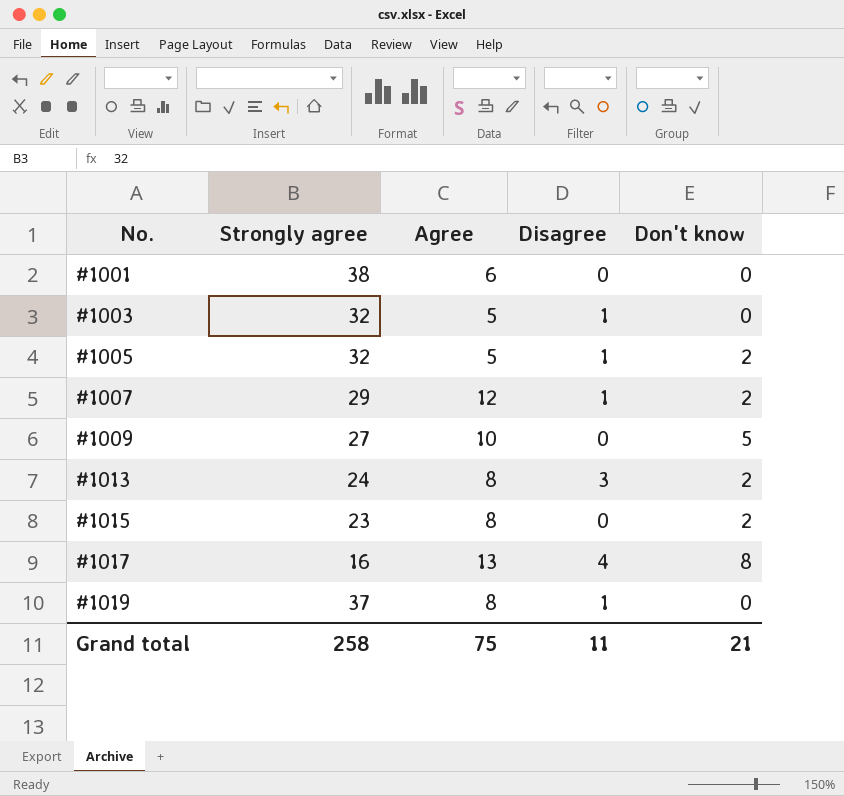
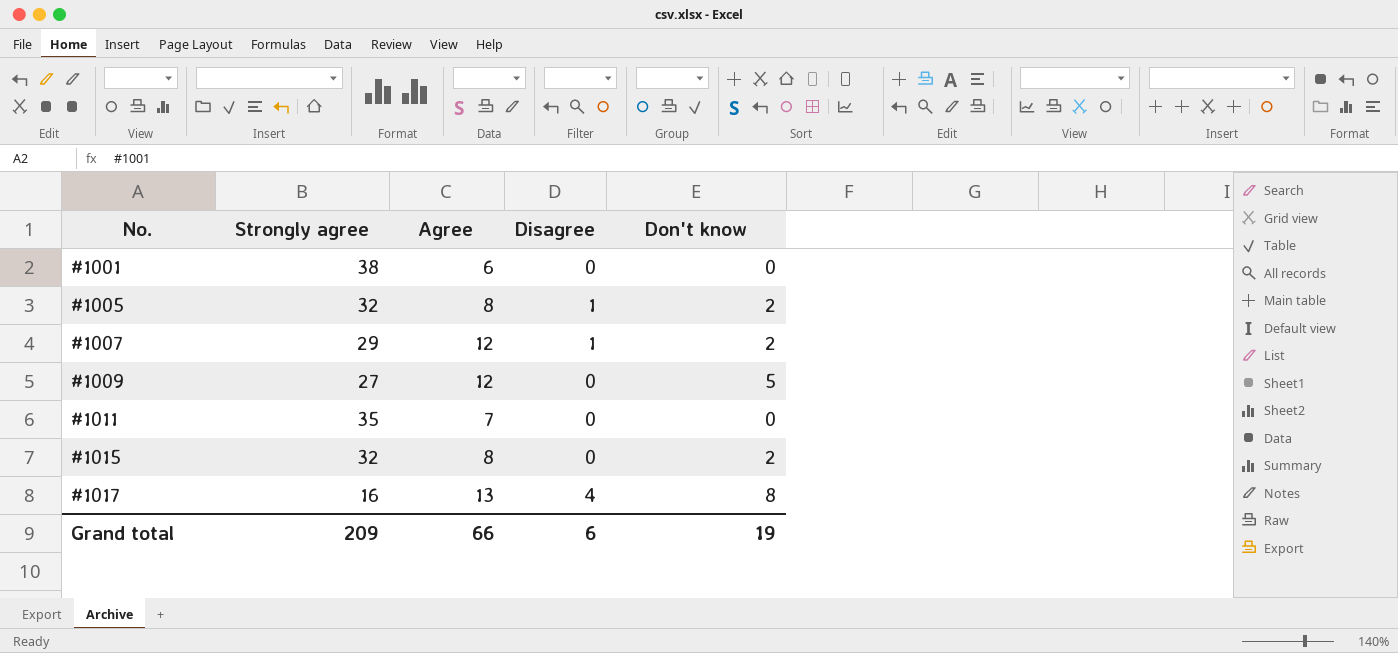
row #1003: 32 | 5 | 1 | 0 -> none
row #1013: 24 | 8 | 3 | 2 -> none
row #1019: 37 | 8 | 1 | 0 -> none
#1005 | Agree: 5 -> 8
#1009 | Agree: 10 -> 12
row #1011: none -> 35 | 7 | 0 | 0
#1015 | Strongly agree: 23 -> 32
Grand total | Strongly agree: 258 -> 209
Grand total | Agree: 75 -> 66
Grand total | Disagree: 11 -> 6
Grand total | Don't know: 21 -> 19

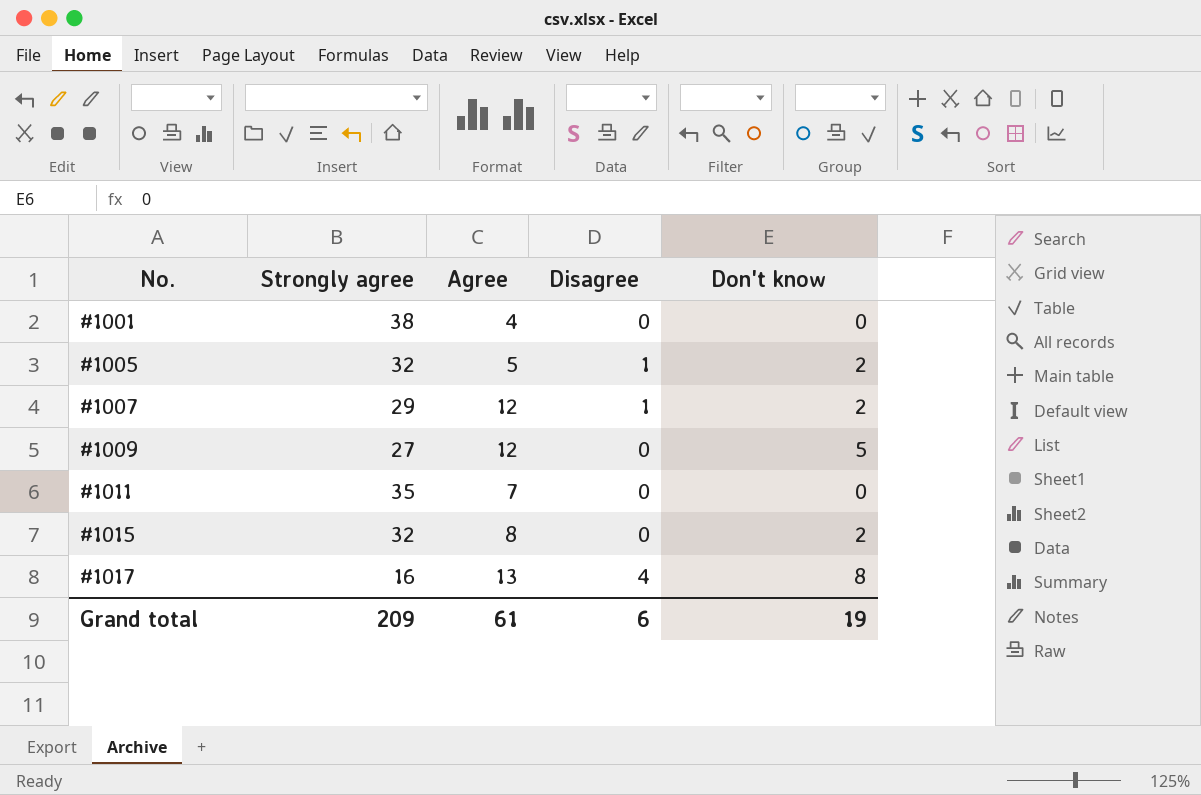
#1001 | Agree: 6 -> 4
#1005 | Agree: 8 -> 5
Grand total | Agree: 66 -> 61

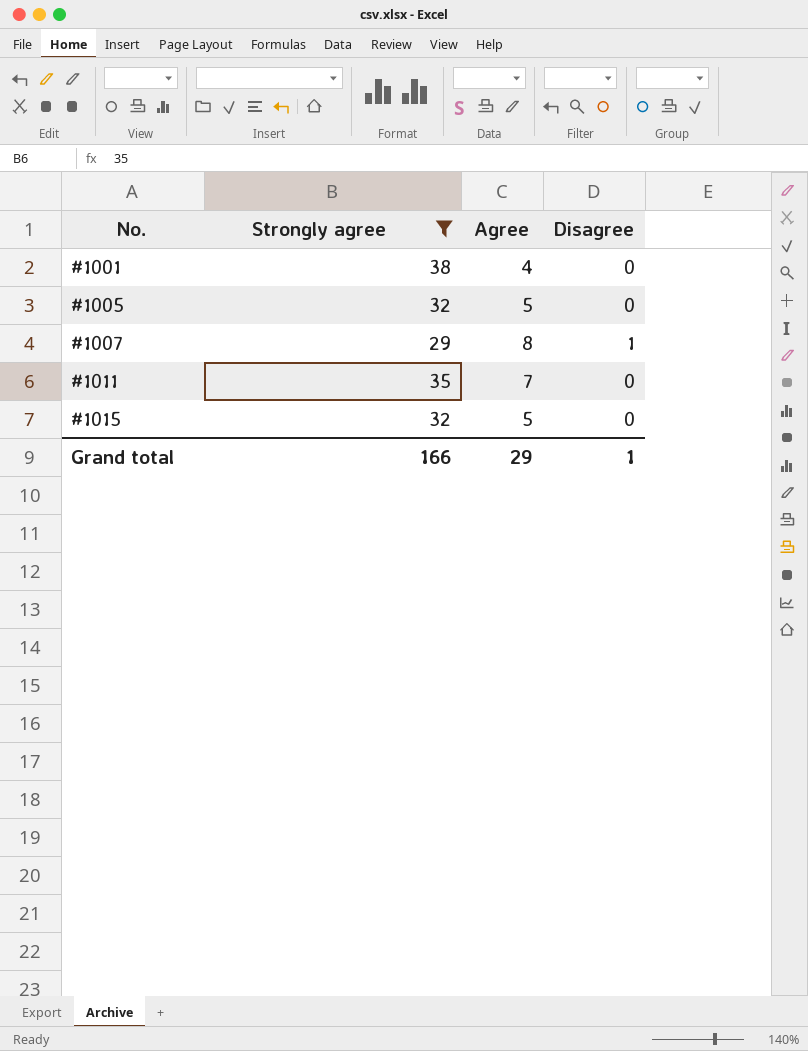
filter: none -> Strongly agree >= 29
column Don't know | position: 5 -> none
#1005 | Disagree: 1 -> 0
#1007 | Agree: 12 -> 8
#1015 | Agree: 8 -> 5
Grand total | Strongly agree: 209 -> 166
Grand total | Agree: 61 -> 29
Grand total | Disagree: 6 -> 1

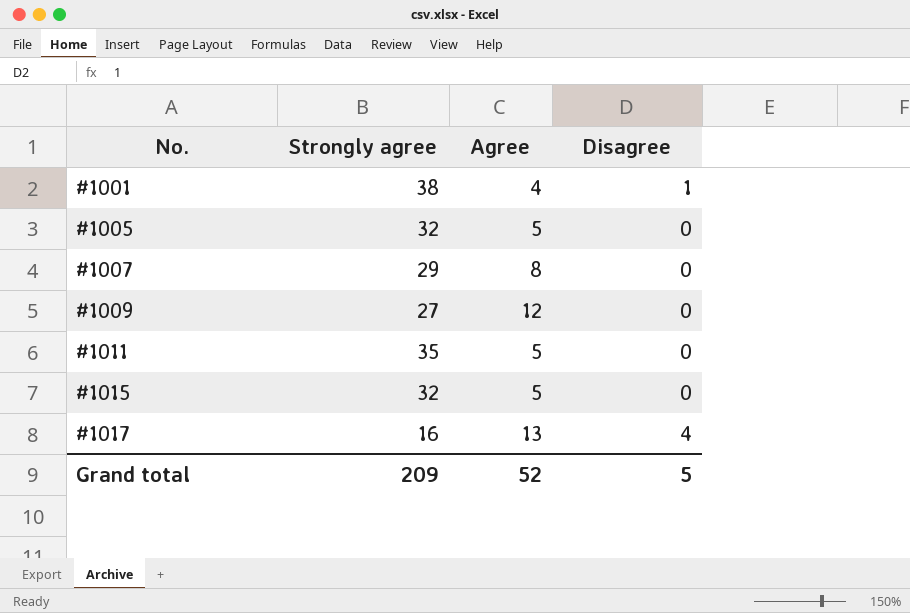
filter: Strongly agree >= 29 -> none
#1001 | Disagree: 0 -> 1
#1007 | Disagree: 1 -> 0
#1011 | Agree: 7 -> 5
Grand total | Strongly agree: 166 -> 209
Grand total | Agree: 29 -> 52
Grand total | Disagree: 1 -> 5

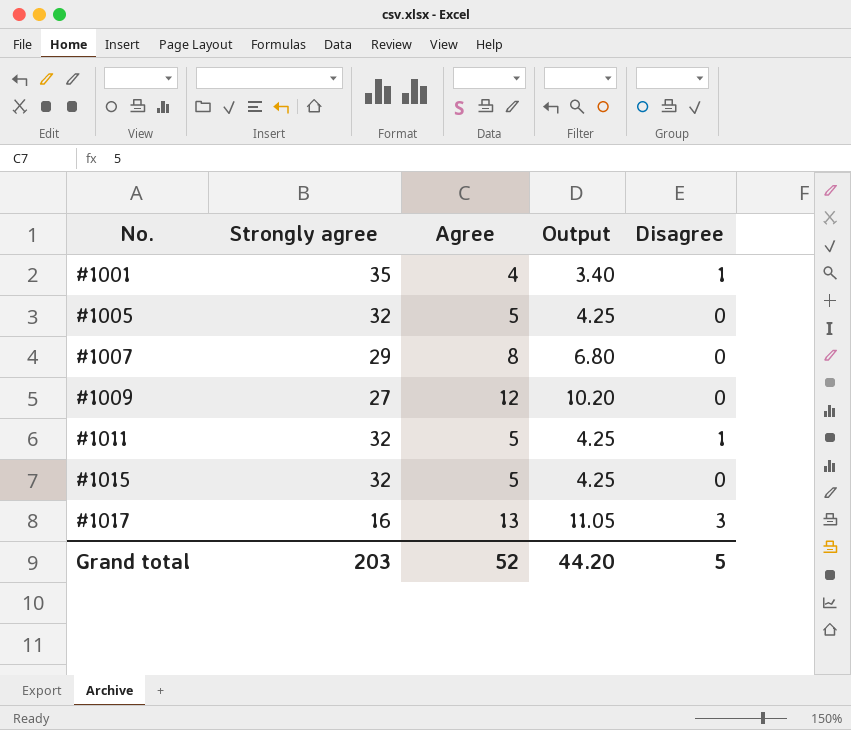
column Output | formula: none -> [Agree] * 0.85
#1001 | Strongly agree: 38 -> 35
#1011 | Strongly agree: 35 -> 32
#1011 | Disagree: 0 -> 1
#1017 | Disagree: 4 -> 3
Grand total | Strongly agree: 209 -> 203

